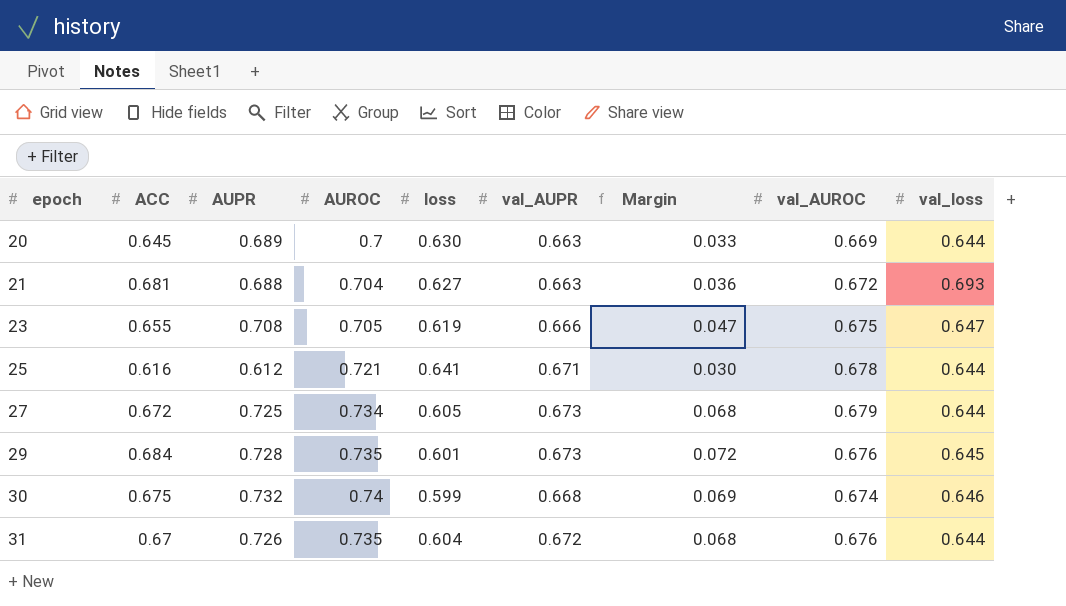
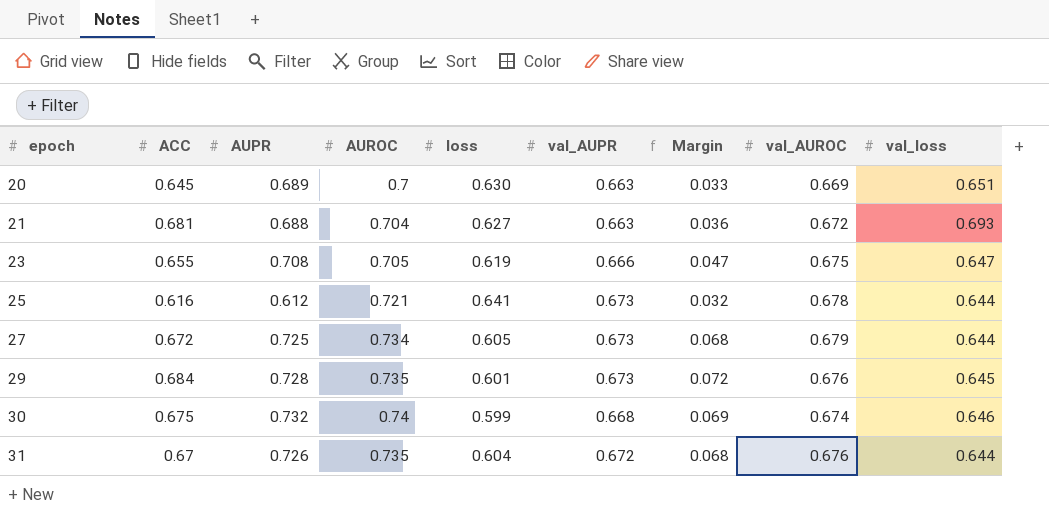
20 | val_loss: 0.644 -> 0.651
25 | val_AUPR: 0.671 -> 0.673
25 | Margin: 0.030 -> 0.032

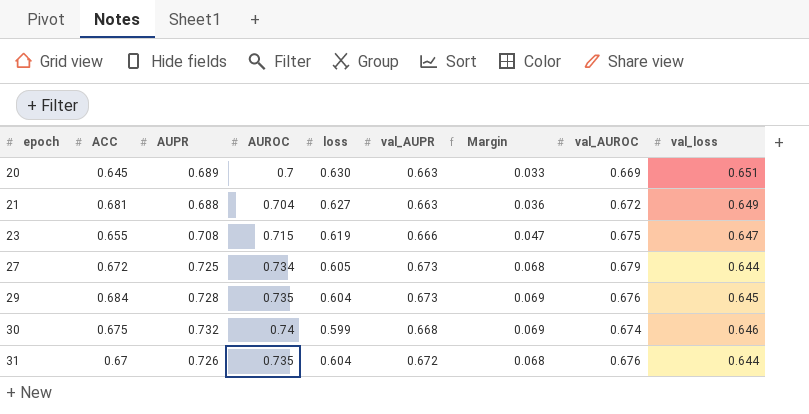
row 25: 0.616 | 0.612 | 0.721 | 0.641 | 0.673 | 0.032 | 0.678 | 0.644 -> none
21 | val_loss: 0.693 -> 0.649
23 | AUROC: 0.705 -> 0.715
29 | loss: 0.601 -> 0.604
29 | Margin: 0.072 -> 0.069

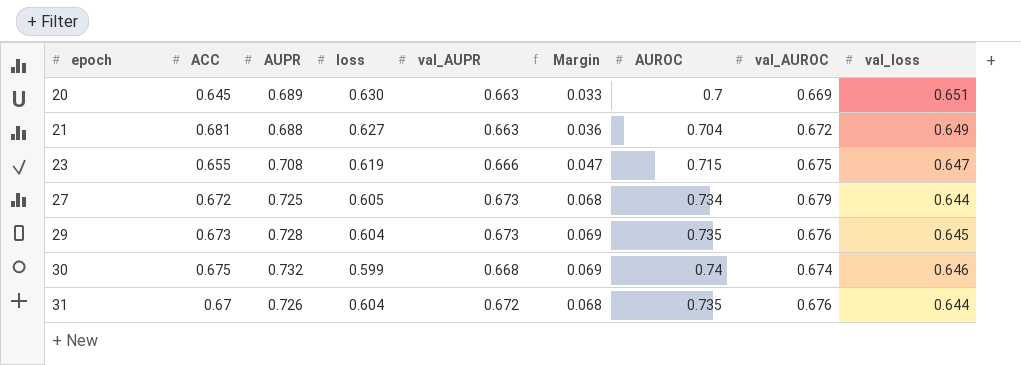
column AUROC | position: 4 -> 7
29 | ACC: 0.684 -> 0.673

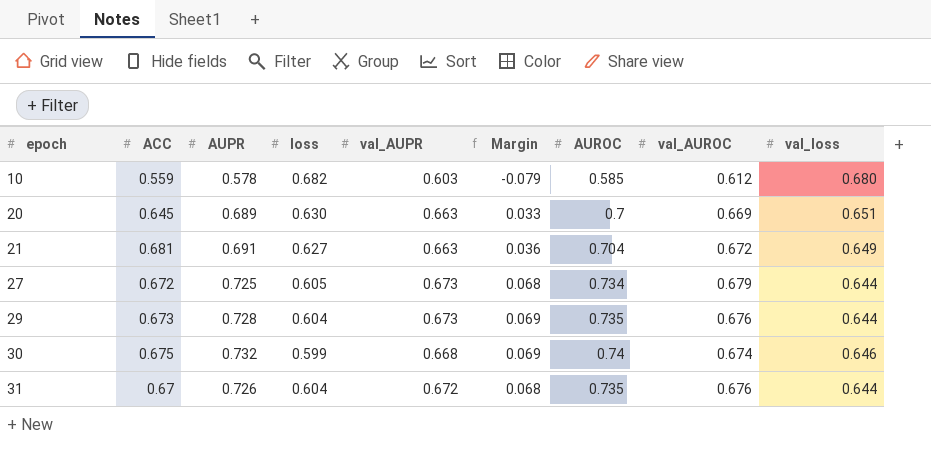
row 23: 0.655 | 0.708 | 0.619 | 0.666 | 0.047 | 0.715 | 0.675 | 0.647 -> none
row 10: none -> 0.559 | 0.578 | 0.682 | 0.603 | -0.079 | 0.585 | 0.612 | 0.680
21 | AUPR: 0.688 -> 0.691
29 | val_loss: 0.645 -> 0.644

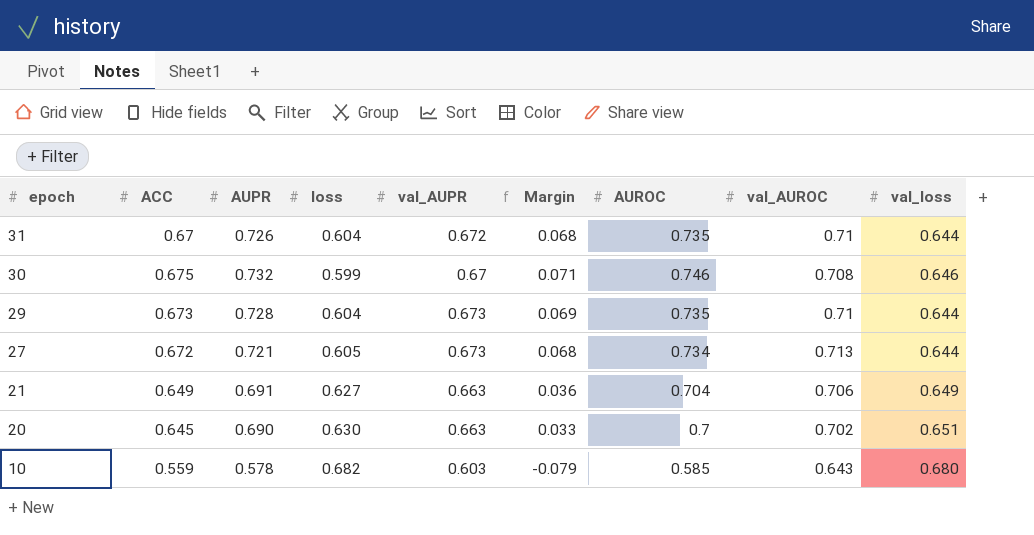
row order: epoch ascending -> epoch descending
31 | val_AUROC: 0.676 -> 0.71
30 | val_AUPR: 0.668 -> 0.67
30 | Margin: 0.069 -> 0.071
30 | AUROC: 0.74 -> 0.746
30 | val_AUROC: 0.674 -> 0.708
29 | val_AUROC: 0.676 -> 0.71
27 | AUPR: 0.725 -> 0.721
27 | val_AUROC: 0.679 -> 0.713
21 | ACC: 0.681 -> 0.649
21 | val_AUROC: 0.672 -> 0.706
20 | AUPR: 0.689 -> 0.690
20 | val_AUROC: 0.669 -> 0.702
10 | val_AUROC: 0.612 -> 0.643

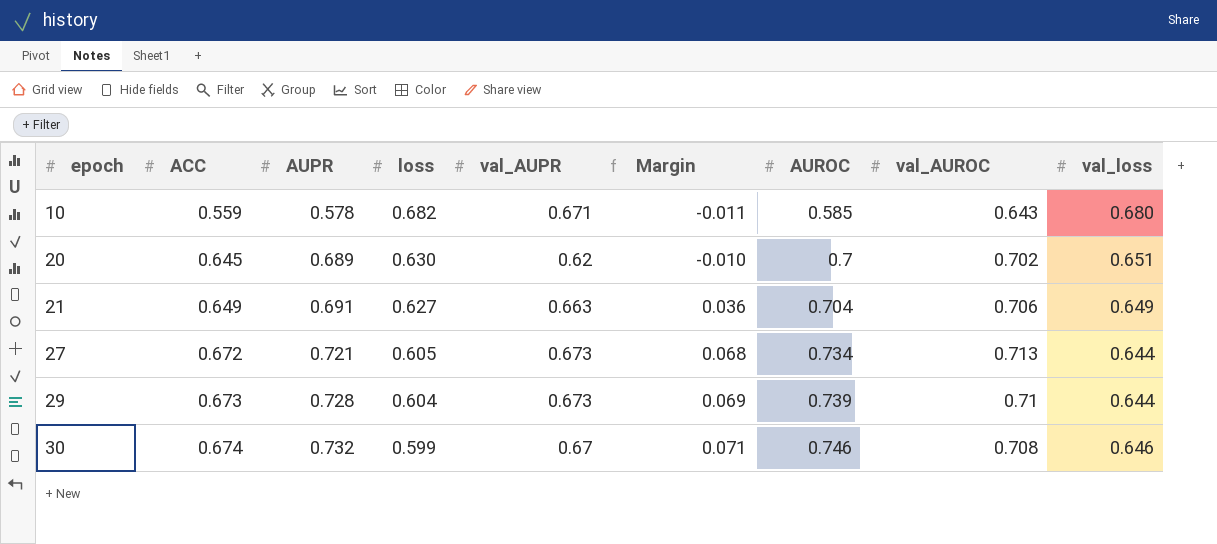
row order: epoch descending -> epoch ascending
row 31: 0.67 | 0.726 | 0.604 | 0.672 | 0.068 | 0.735 | 0.71 | 0.644 -> none
10 | val_AUPR: 0.603 -> 0.671
10 | Margin: -0.079 -> -0.011
20 | AUPR: 0.690 -> 0.689
20 | val_AUPR: 0.663 -> 0.62
20 | Margin: 0.033 -> -0.010
29 | AUROC: 0.735 -> 0.739
30 | ACC: 0.675 -> 0.674

